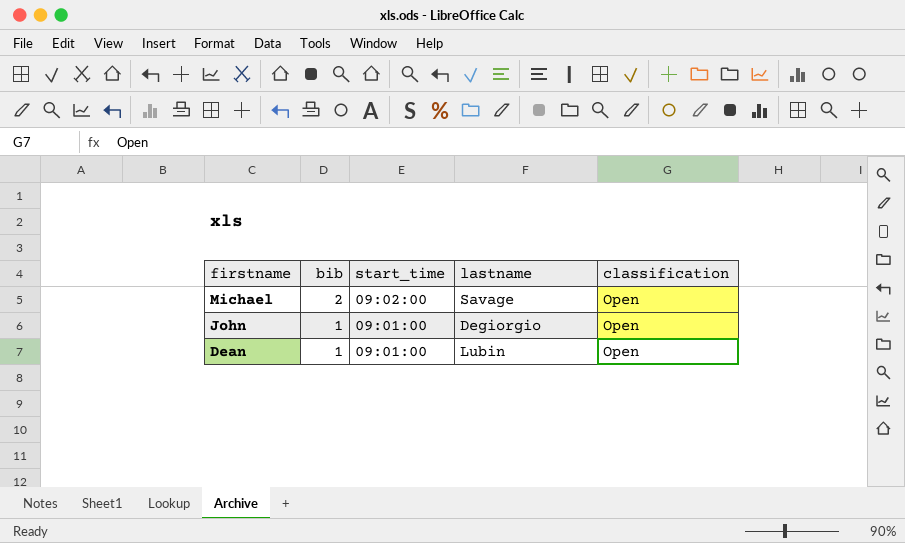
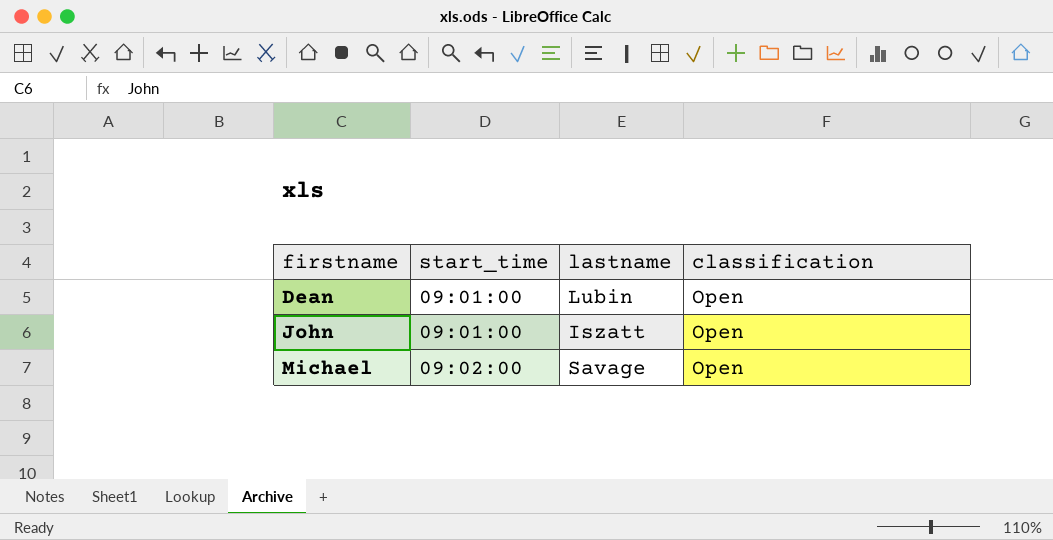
row order: firstname descending -> firstname ascending
column bib | position: 2 -> none
John | lastname: Degiorgio -> Iszatt

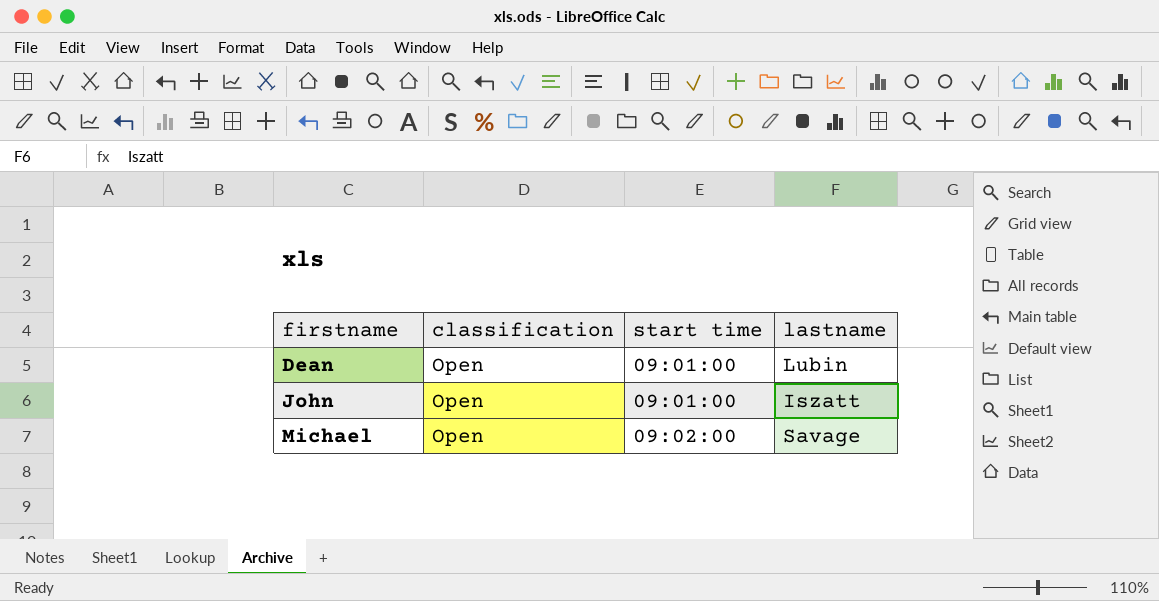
column classification | position: 4 -> 2
column name: start_time -> start time

